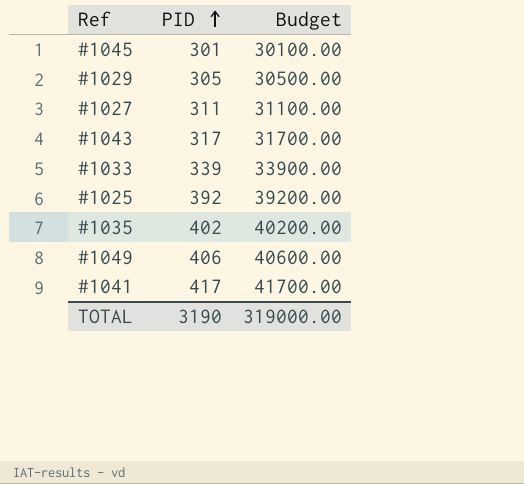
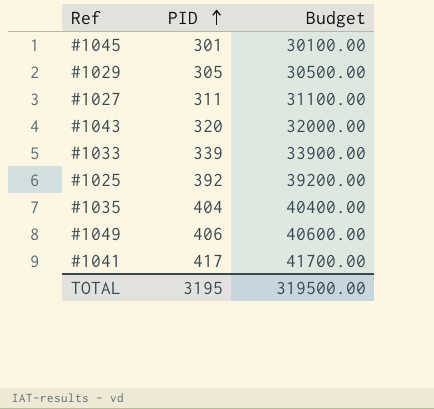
#1043 | PID: 317 -> 320
#1043 | Budget: 31700.00 -> 32000.00
#1035 | PID: 402 -> 404
#1035 | Budget: 40200.00 -> 40400.00
TOTAL | PID: 3190 -> 3195
TOTAL | Budget: 319000.00 -> 319500.00

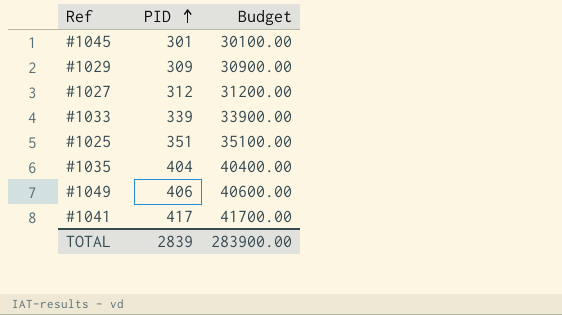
row #1043: 320 | 32000.00 -> none
#1029 | PID: 305 -> 309
#1029 | Budget: 30500.00 -> 30900.00
#1027 | PID: 311 -> 312
#1027 | Budget: 31100.00 -> 31200.00
#1025 | PID: 392 -> 351
#1025 | Budget: 39200.00 -> 35100.00
TOTAL | PID: 3195 -> 2839
TOTAL | Budget: 319500.00 -> 283900.00

